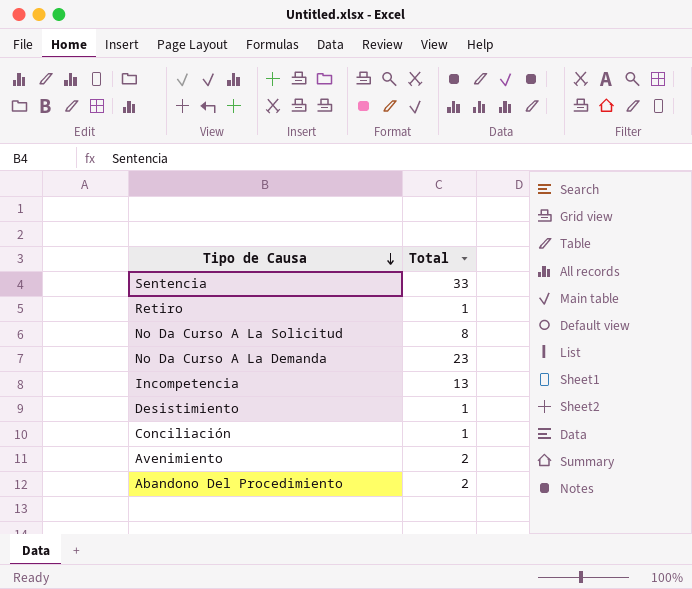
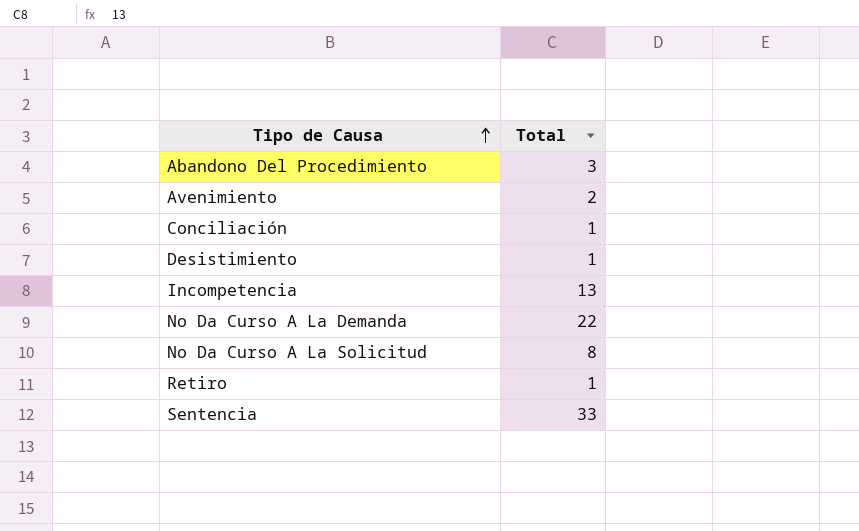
row order: Tipo de Causa descending -> Tipo de Causa ascending
Abandono Del Procedimiento | Total: 2 -> 3
No Da Curso A La Demanda | Total: 23 -> 22

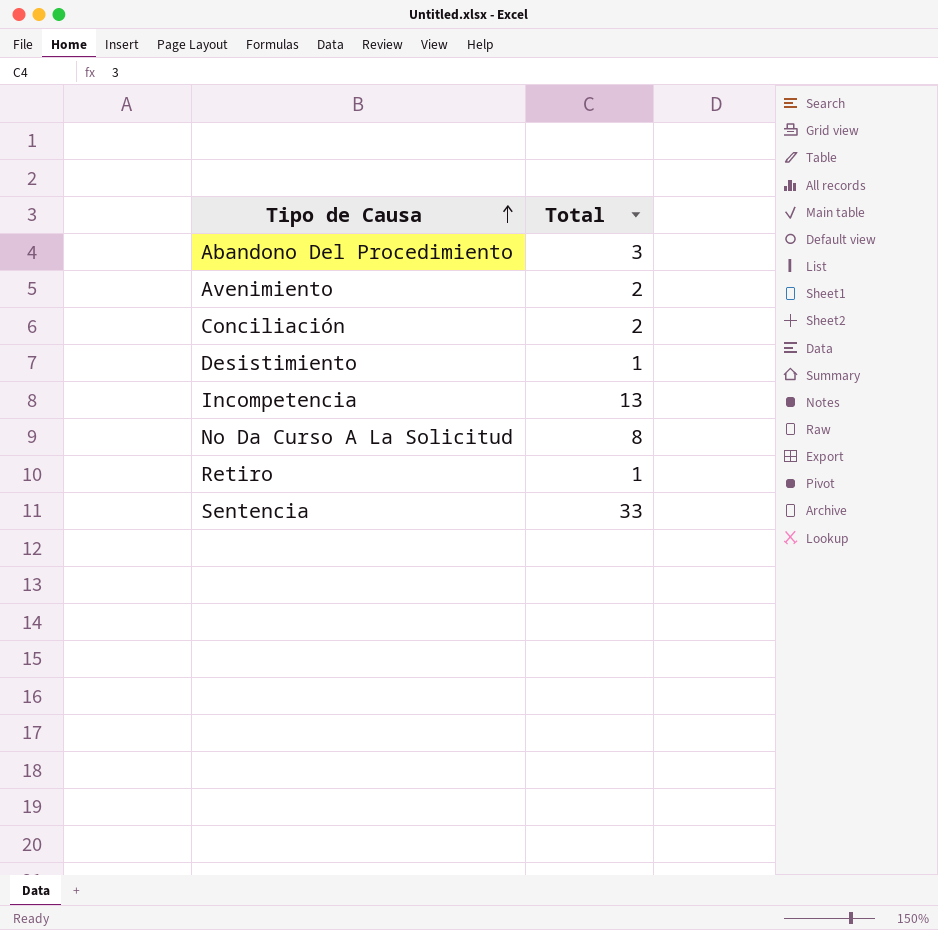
row No Da Curso A La Demanda: 22 -> none
Conciliación | Total: 1 -> 2

